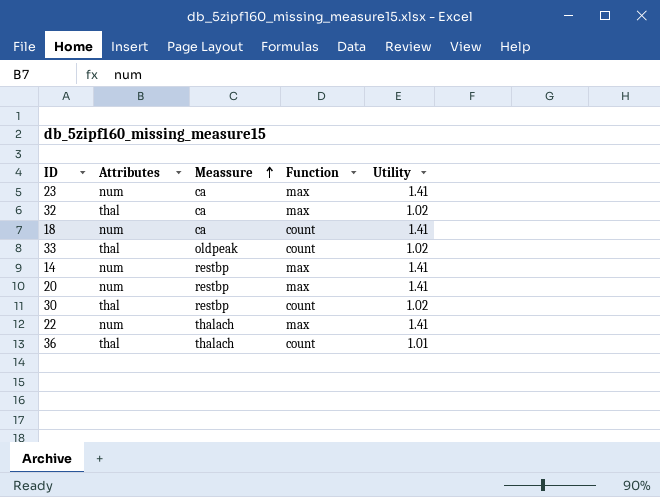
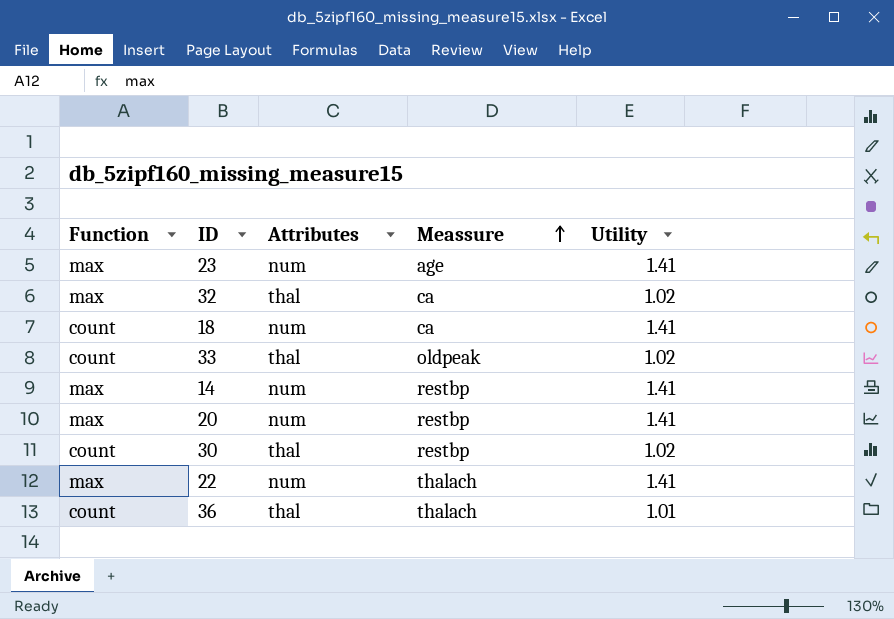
column Function | position: 4 -> 1
23 | Meassure: ca -> age

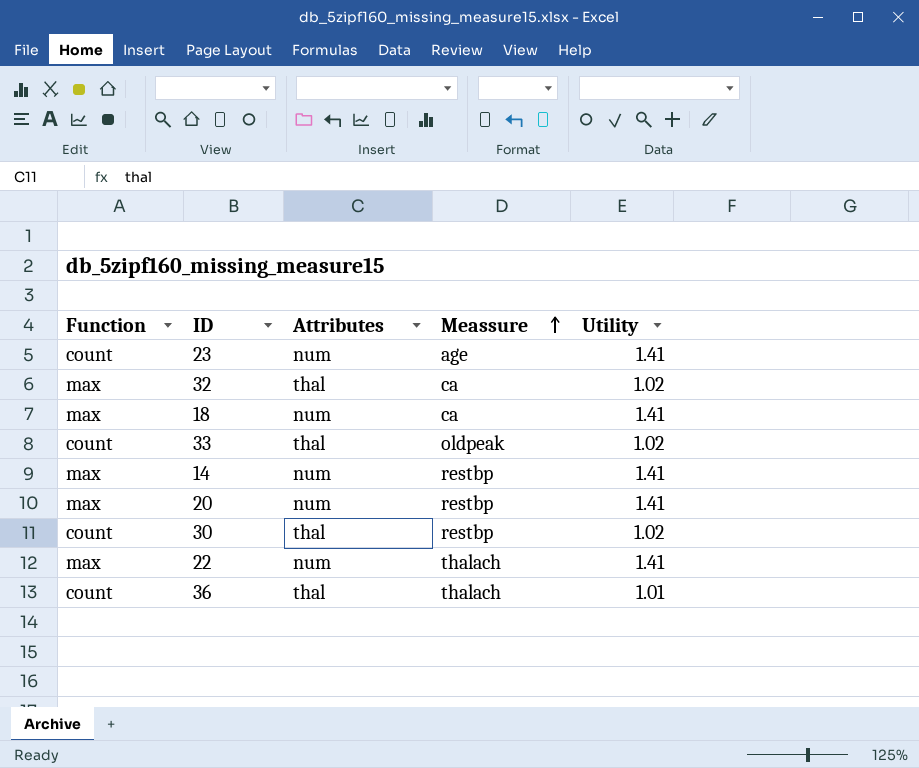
23 | Function: max -> count
18 | Function: count -> max

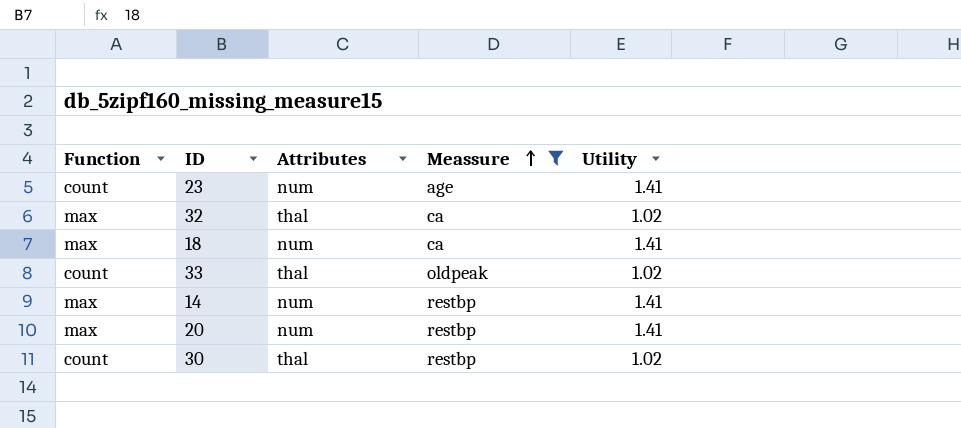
filter: none -> Meassure != thalach

